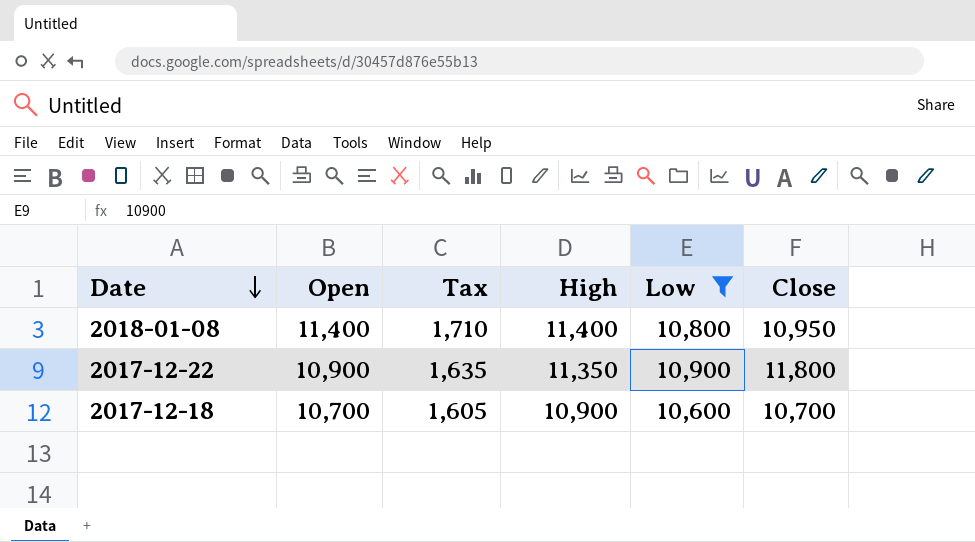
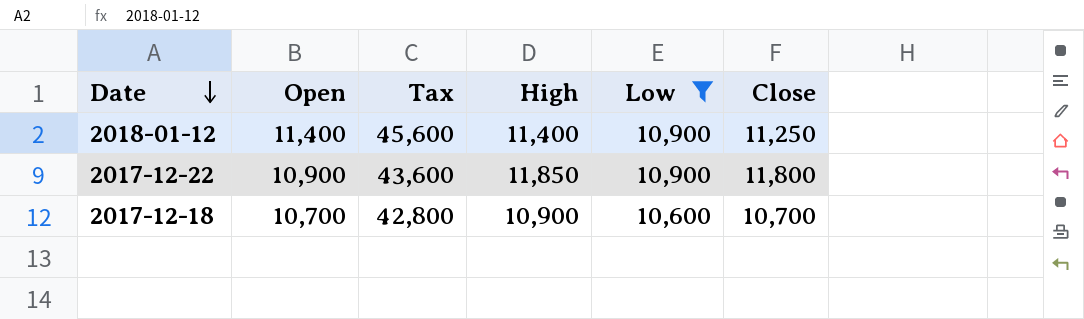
column Tax | formula: [Open] * 0.15 -> [Open] * 4
row 2018-01-08: 11,400 | 1,710 | 11,400 | 10,800 | 10,950 -> none
row 2018-01-12: none -> 11,400 | 45,600 | 11,400 | 10,900 | 11,250
2017-12-22 | High: 11,350 -> 11,850

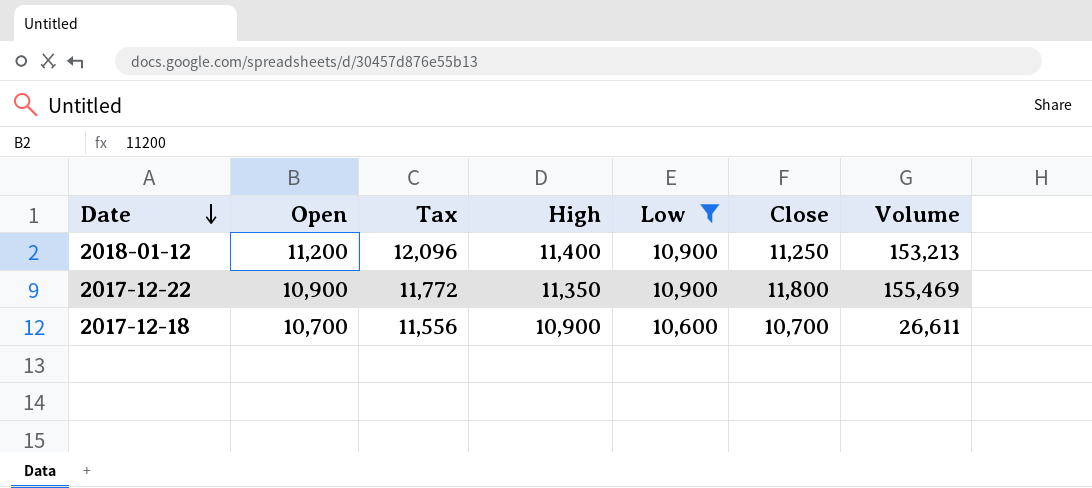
column Tax | formula: [Open] * 4 -> [Open] * 1.08
column Volume | position: none -> 7
2018-01-12 | Open: 11,400 -> 11,200
2017-12-22 | High: 11,850 -> 11,350

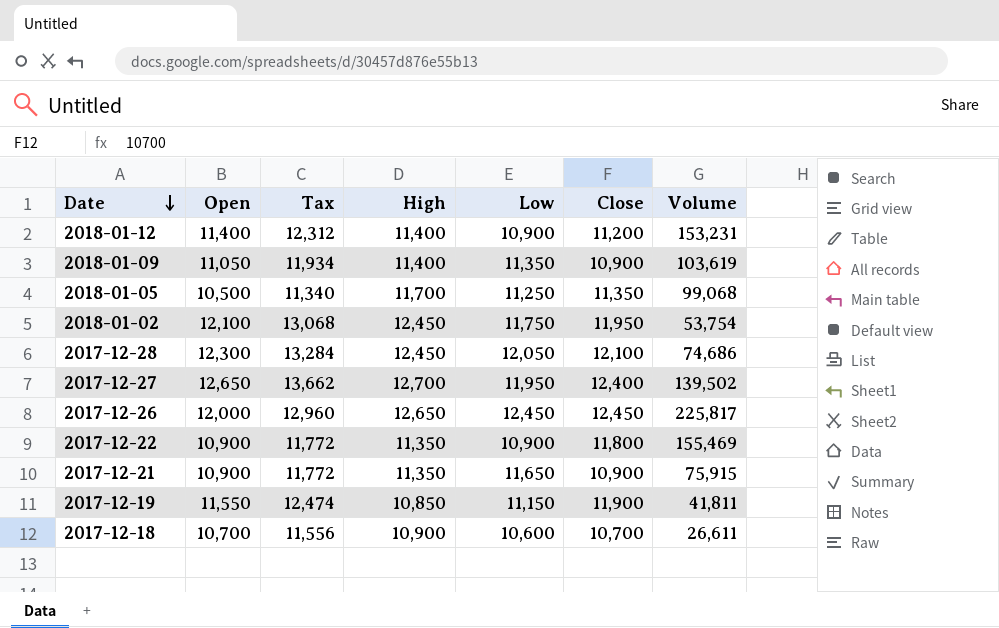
filter: Low <= 10,900 -> none
2018-01-12 | Open: 11,200 -> 11,400
2018-01-12 | Tax: 12,096 -> 12,312
2018-01-12 | Close: 11,250 -> 11,200
2018-01-12 | Volume: 153,213 -> 153,231

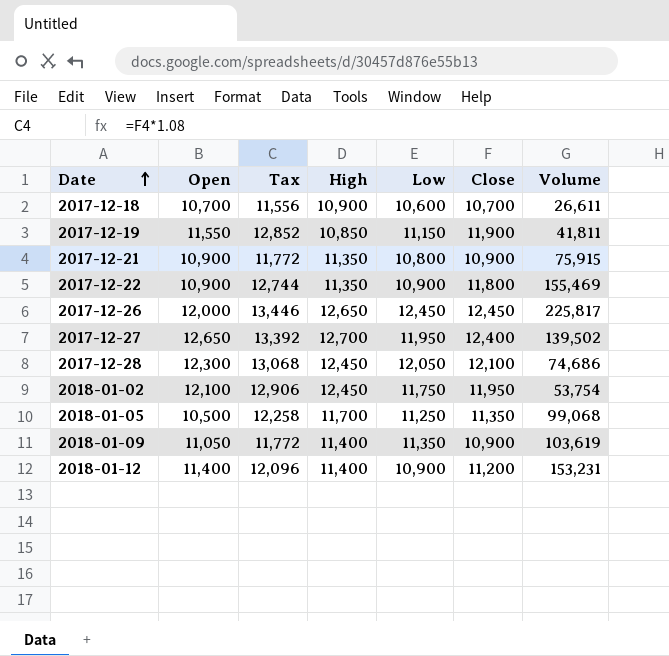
row order: Date descending -> Date ascending
column Tax | formula: [Open] * 1.08 -> [Close] * 1.08
2017-12-21 | Low: 11,650 -> 10,800

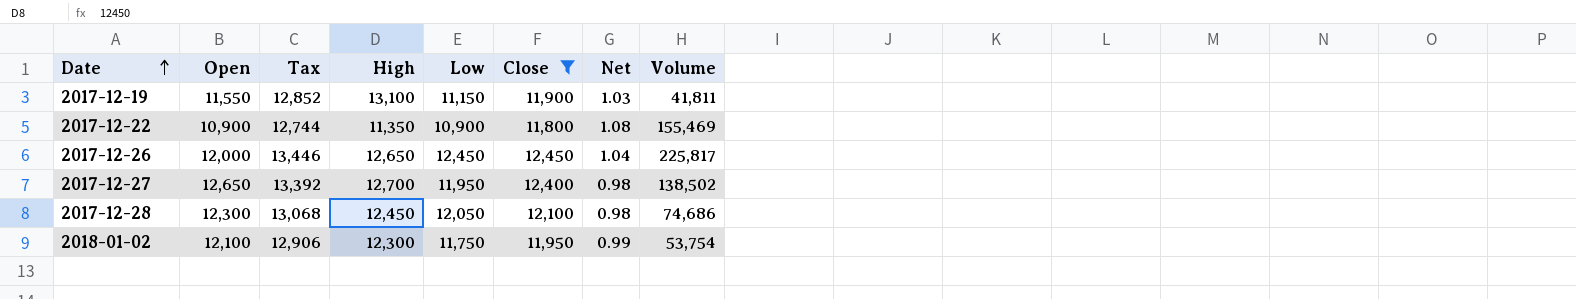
filter: none -> Close >= 11,800
column Net | formula: none -> [Close] / [Open]
2017-12-19 | High: 10,850 -> 13,100
2017-12-27 | Volume: 139,502 -> 138,502
2018-01-02 | High: 12,450 -> 12,300

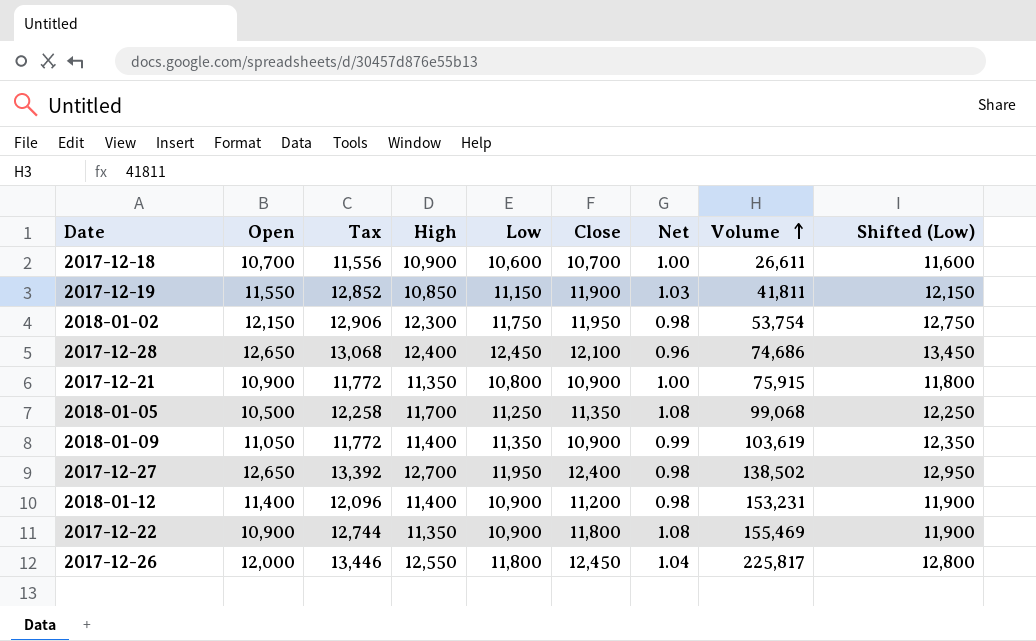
filter: Close >= 11,800 -> none
row order: Date ascending -> Volume ascending
column Shifted (Low) | formula: none -> [Low] + 1000
2017-12-19 | High: 13,100 -> 10,850
2018-01-02 | Open: 12,100 -> 12,150
2018-01-02 | Net: 0.99 -> 0.98
2017-12-28 | Open: 12,300 -> 12,650
2017-12-28 | High: 12,450 -> 12,400
2017-12-28 | Low: 12,050 -> 12,450
2017-12-28 | Net: 0.98 -> 0.96
2017-12-26 | High: 12,650 -> 12,550
2017-12-26 | Low: 12,450 -> 11,800

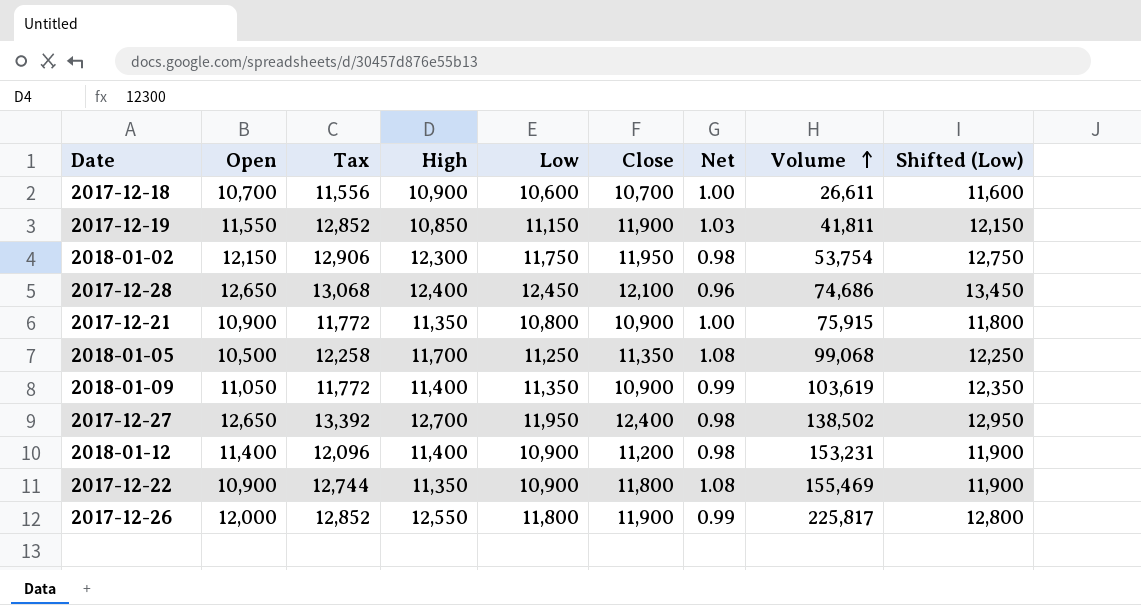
2017-12-26 | Tax: 13,446 -> 12,852
2017-12-26 | Close: 12,450 -> 11,900
2017-12-26 | Net: 1.04 -> 0.99

